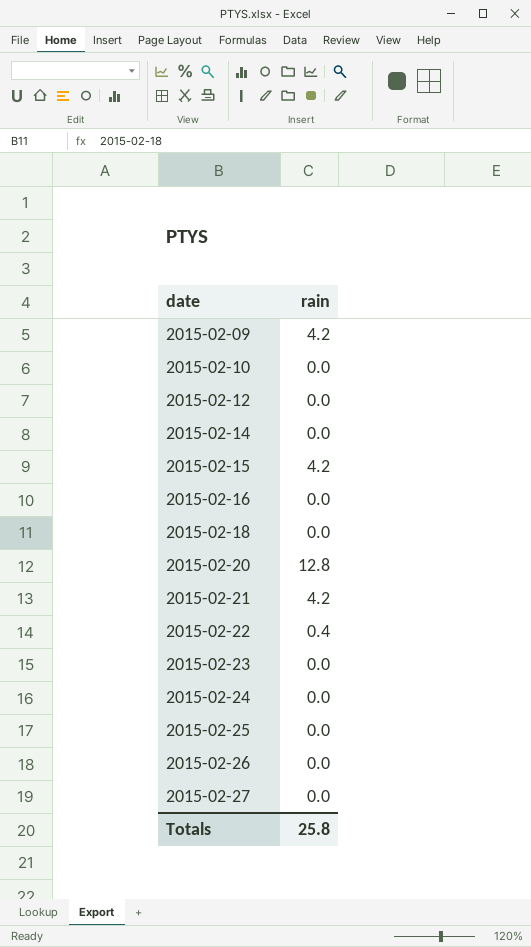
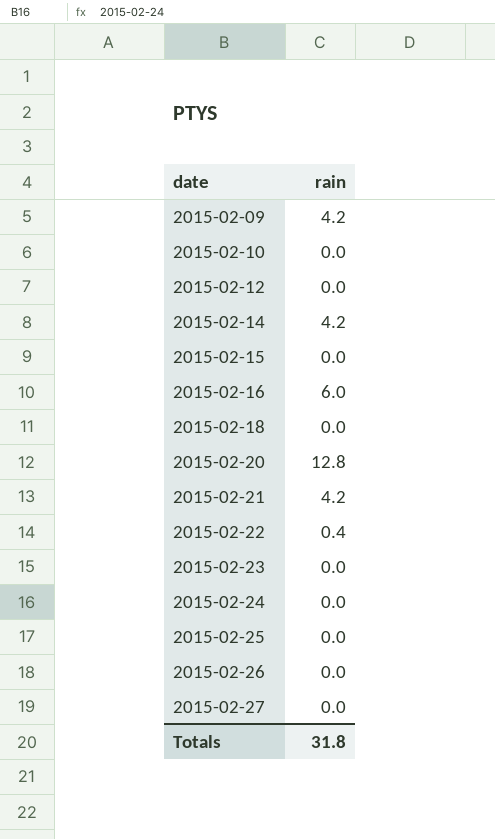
2015-02-14 | rain: 0.0 -> 4.2
2015-02-15 | rain: 4.2 -> 0.0
2015-02-16 | rain: 0.0 -> 6.0
Totals | rain: 25.8 -> 31.8

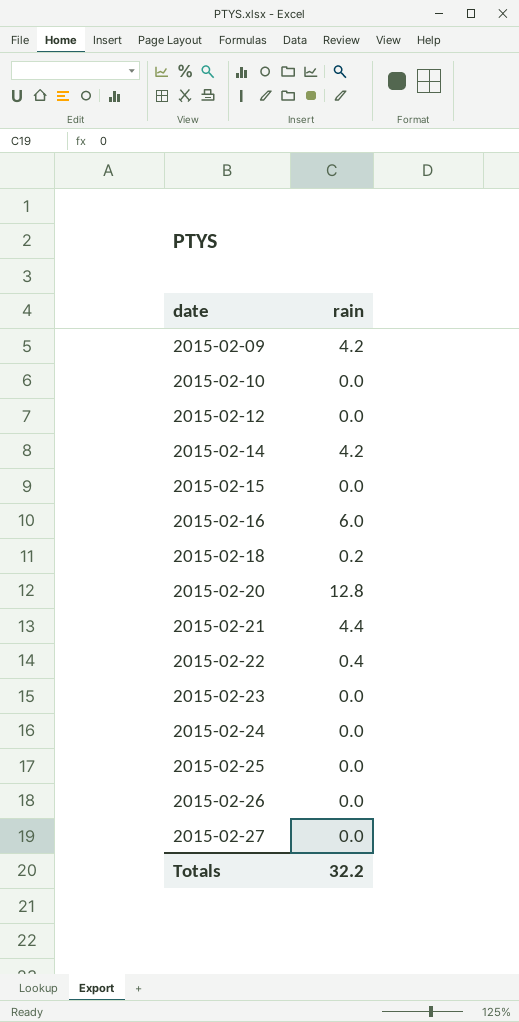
2015-02-18 | rain: 0.0 -> 0.2
2015-02-21 | rain: 4.2 -> 4.4
Totals | rain: 31.8 -> 32.2

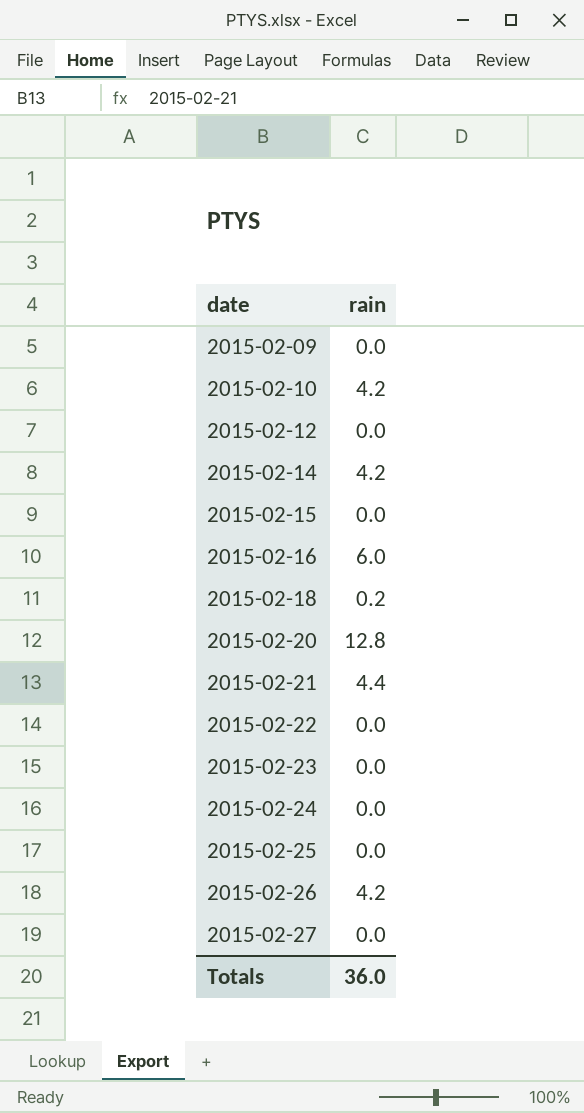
2015-02-09 | rain: 4.2 -> 0.0
2015-02-10 | rain: 0.0 -> 4.2
2015-02-22 | rain: 0.4 -> 0.0
2015-02-26 | rain: 0.0 -> 4.2
Totals | rain: 32.2 -> 36.0

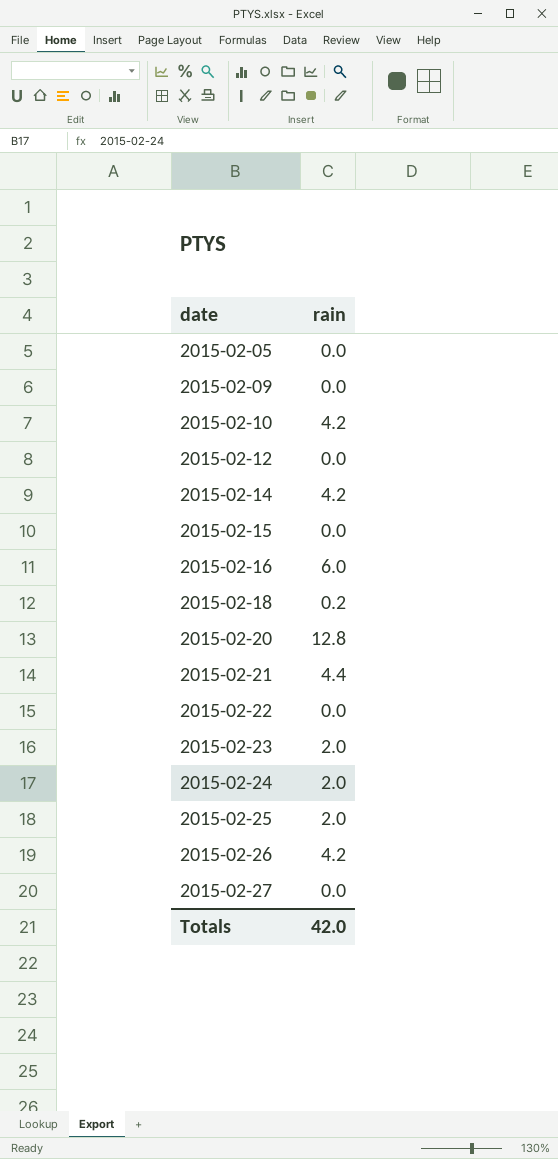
row 2015-02-05: none -> 0.0
2015-02-23 | rain: 0.0 -> 2.0
2015-02-24 | rain: 0.0 -> 2.0
2015-02-25 | rain: 0.0 -> 2.0
Totals | rain: 36.0 -> 42.0

